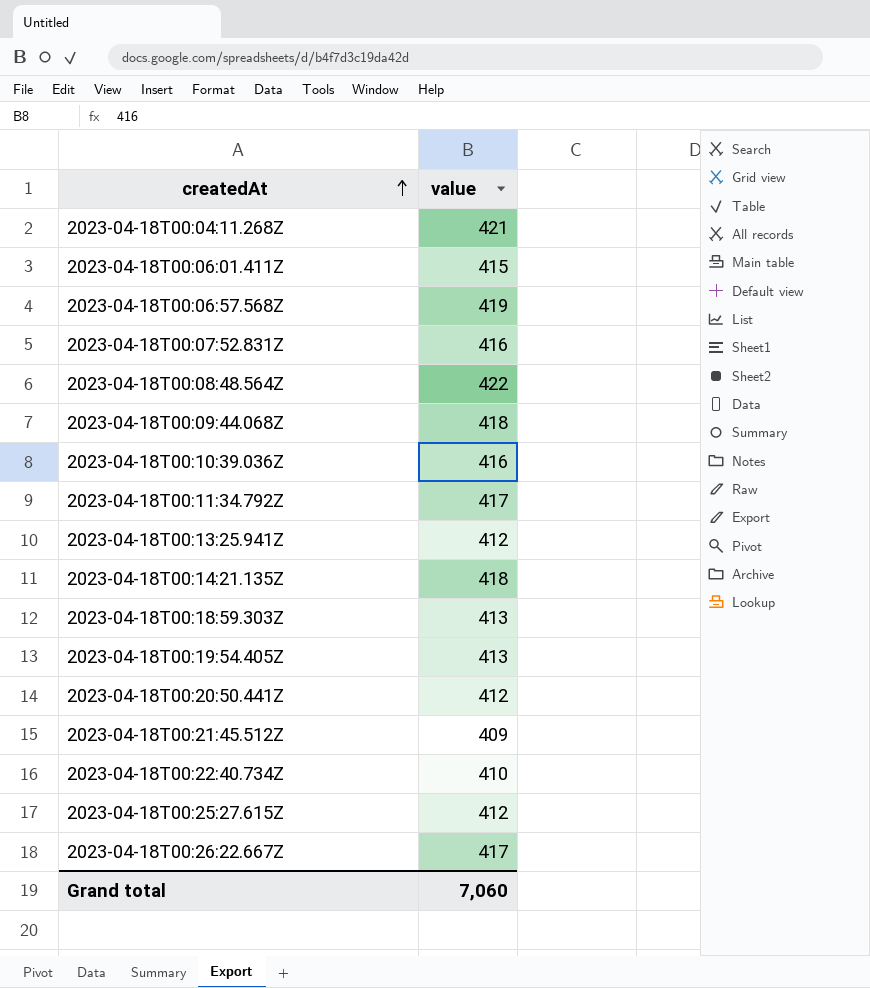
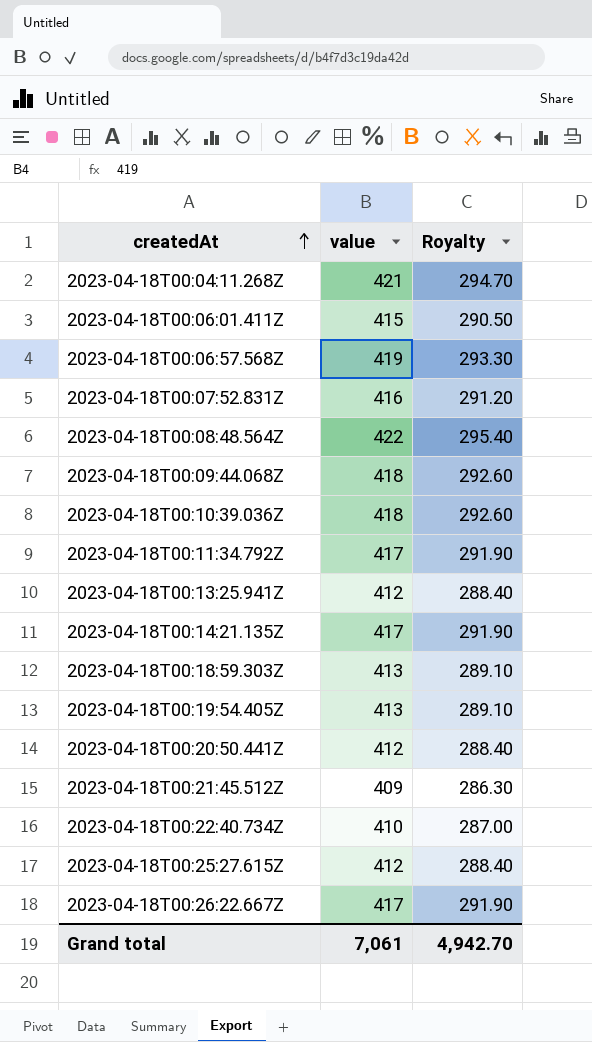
column Royalty | formula: none -> [value] * 0.7
2023-04-18T00:10:39.036Z | value: 416 -> 418
2023-04-18T00:14:21.135Z | value: 418 -> 417
Grand total | value: 7,060 -> 7,061

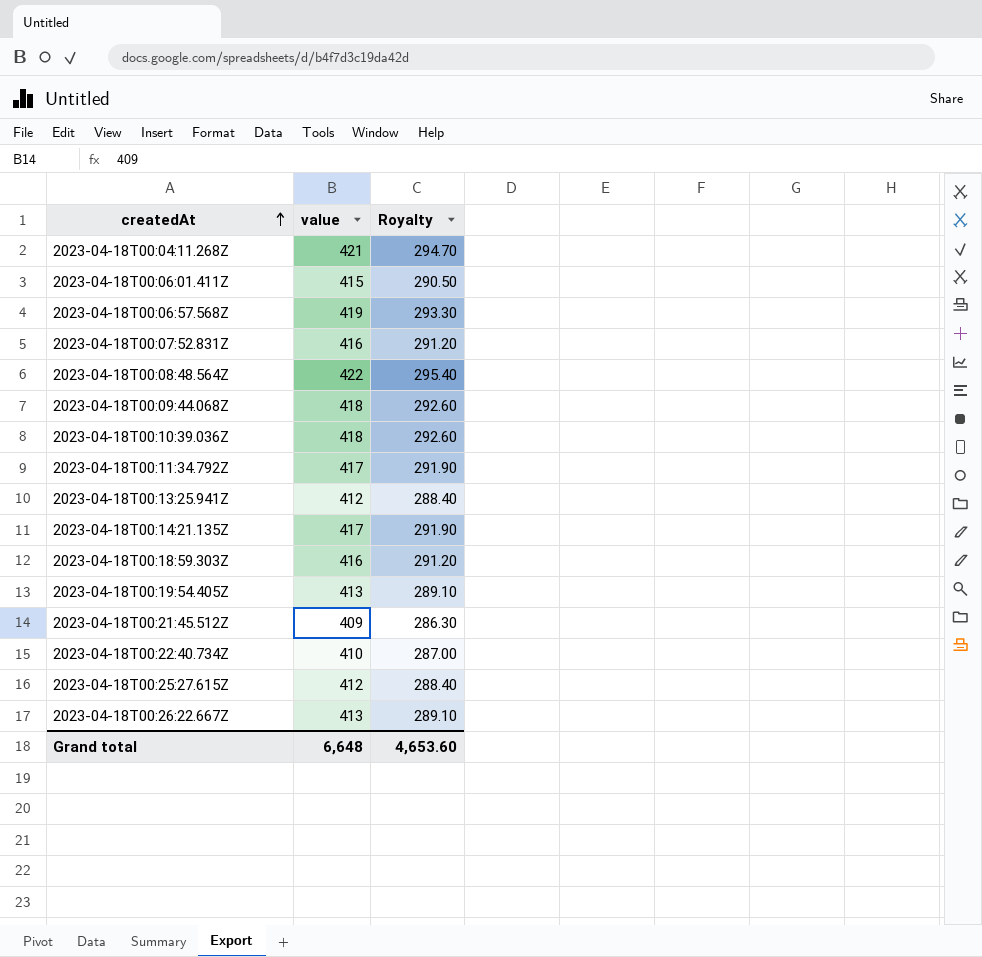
row 2023-04-18T00:20:50.441Z: 412 | 288.40 -> none
2023-04-18T00:18:59.303Z | value: 413 -> 416
2023-04-18T00:18:59.303Z | Royalty: 289.10 -> 291.20
2023-04-18T00:26:22.667Z | value: 417 -> 413
2023-04-18T00:26:22.667Z | Royalty: 291.90 -> 289.10
Grand total | value: 7,061 -> 6,648
Grand total | Royalty: 4,942.70 -> 4,653.60

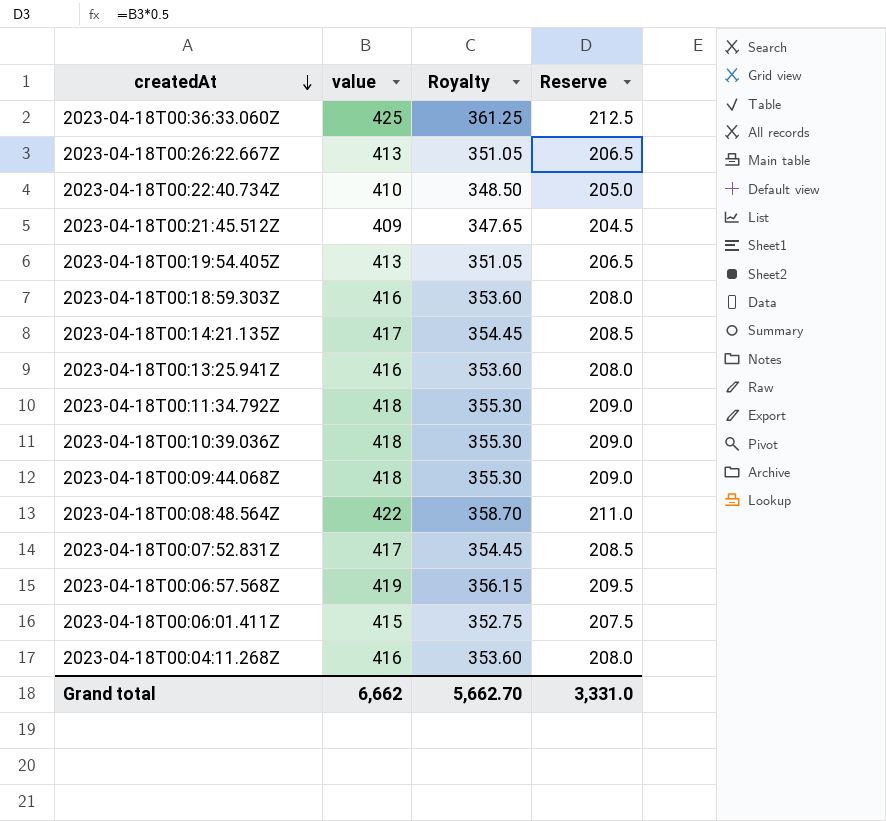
row order: createdAt ascending -> createdAt descending
column Royalty | formula: [value] * 0.7 -> [value] * 0.85
column Reserve | formula: none -> [value] * 0.5
row 2023-04-18T00:25:27.615Z: 412 | 288.40 -> none
row 2023-04-18T00:36:33.060Z: none -> 425 | 361.25 | 212.5
2023-04-18T00:13:25.941Z | value: 412 -> 416
2023-04-18T00:11:34.792Z | value: 417 -> 418
2023-04-18T00:07:52.831Z | value: 416 -> 417
2023-04-18T00:04:11.268Z | value: 421 -> 416
Grand total | value: 6,648 -> 6,662
Grand total | Royalty: 4,653.60 -> 5,662.70

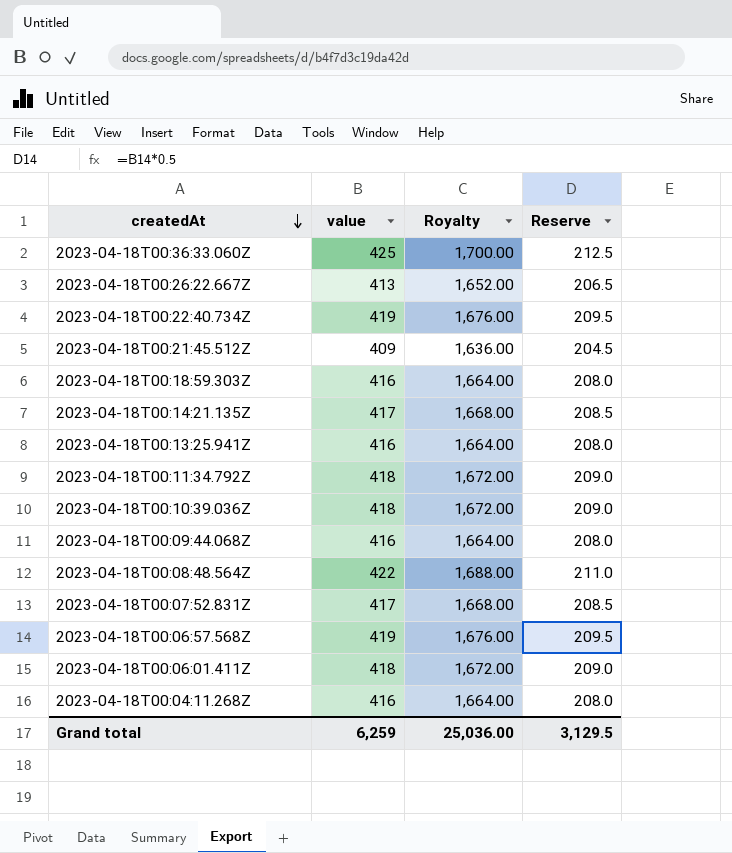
column Royalty | formula: [value] * 0.85 -> [value] * 4
row 2023-04-18T00:19:54.405Z: 413 | 351.05 | 206.5 -> none
2023-04-18T00:22:40.734Z | value: 410 -> 419
2023-04-18T00:22:40.734Z | Reserve: 205.0 -> 209.5
2023-04-18T00:09:44.068Z | value: 418 -> 416
2023-04-18T00:09:44.068Z | Reserve: 209.0 -> 208.0
2023-04-18T00:06:01.411Z | value: 415 -> 418
2023-04-18T00:06:01.411Z | Reserve: 207.5 -> 209.0
Grand total | value: 6,662 -> 6,259
Grand total | Royalty: 5,662.70 -> 25,036.00
Grand total | Reserve: 3,331.0 -> 3,129.5

